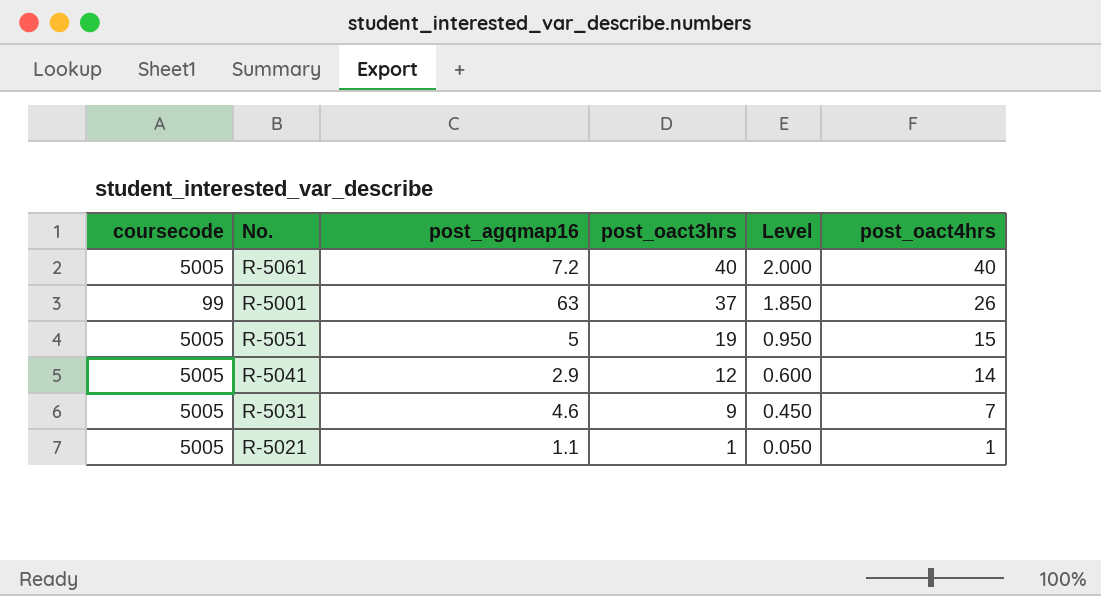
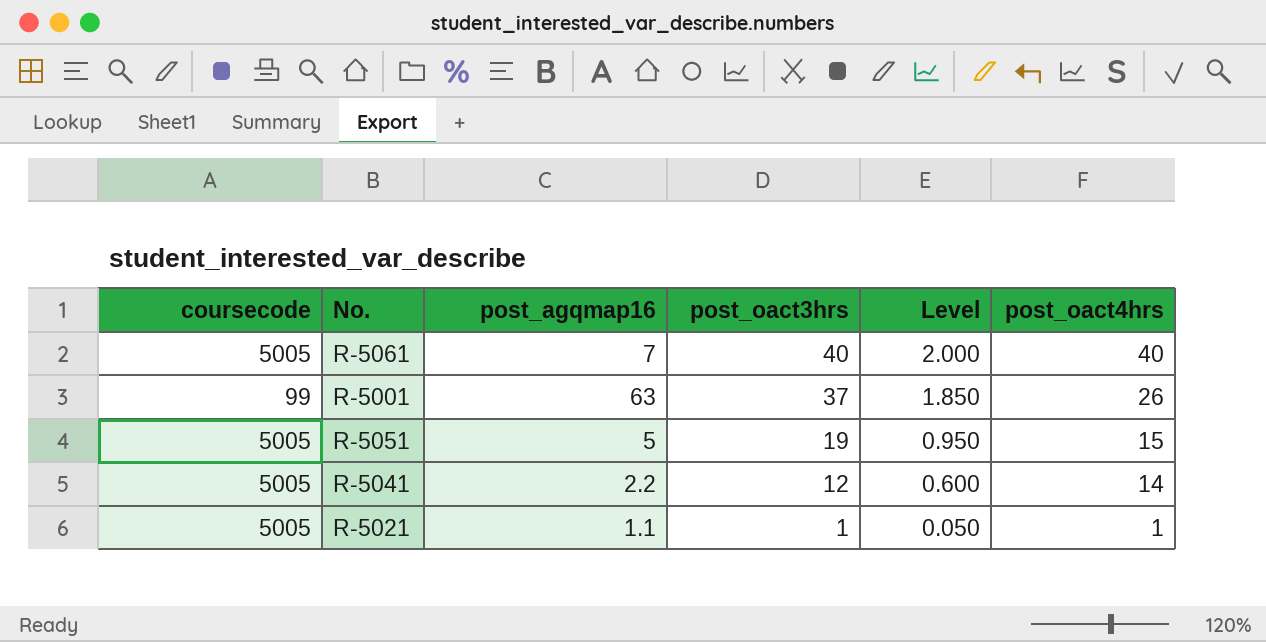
row R-5031: 5005 | 4.6 | 9 | 0.450 | 7 -> none
R-5061 | post_agqmap16: 7.2 -> 7
R-5041 | post_agqmap16: 2.9 -> 2.2

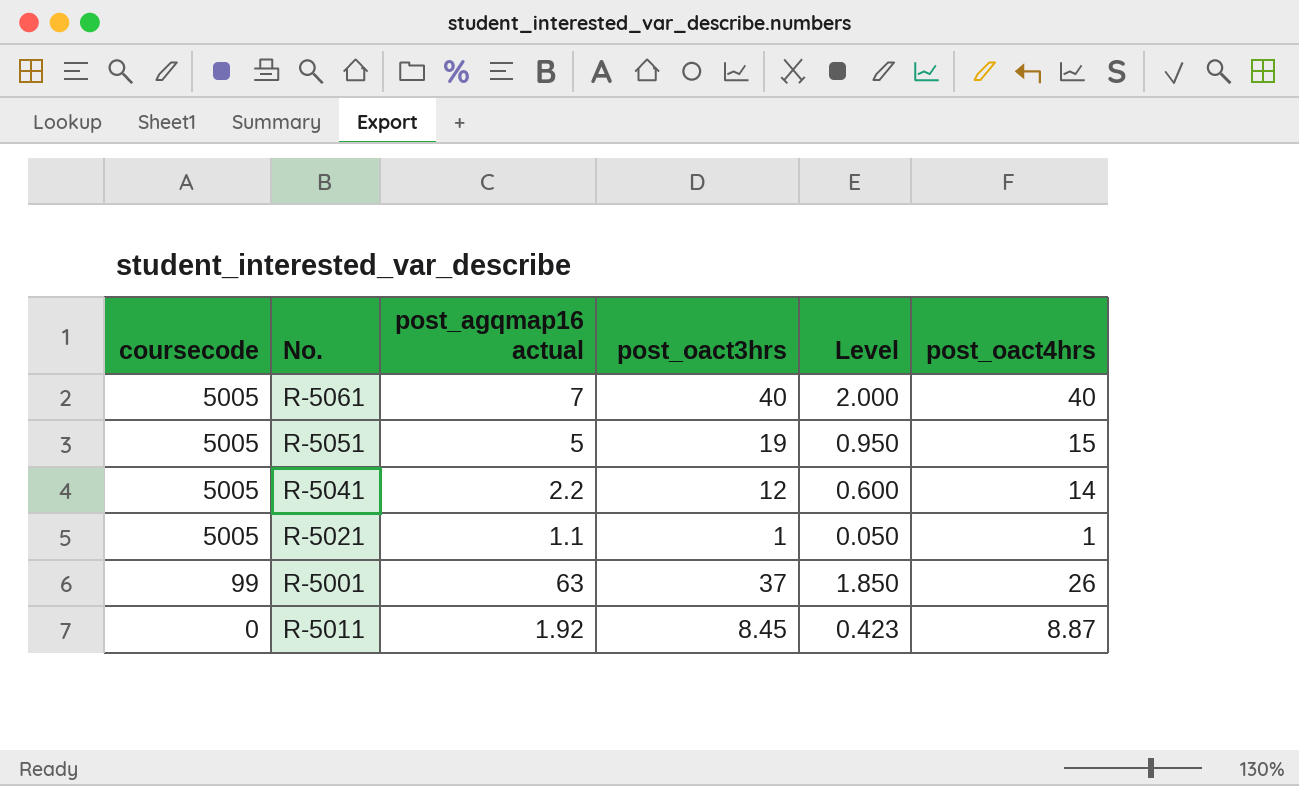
row order: post_oact3hrs descending -> coursecode descending
column name: post_agqmap16 -> post_agqmap16 actual
row R-5011: none -> 0 | 1.92 | 8.45 | 0.423 | 8.87

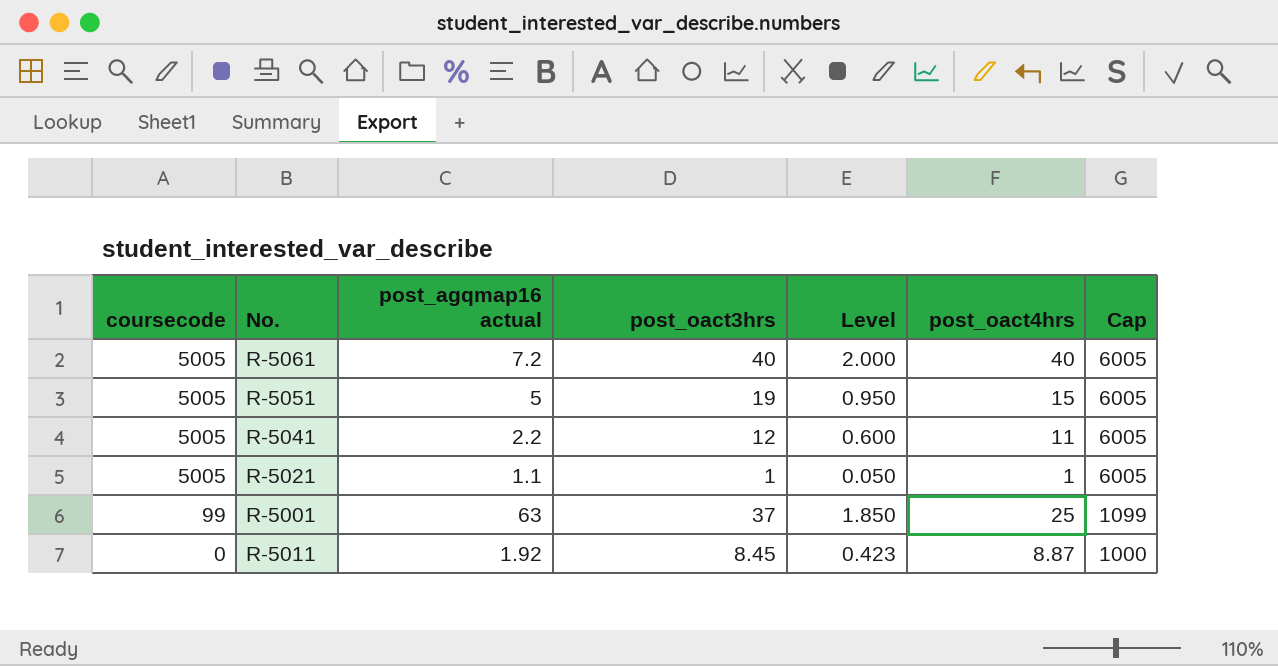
column Cap | formula: none -> [coursecode] + 1000
R-5061 | post_agqmap16 actual: 7 -> 7.2
R-5041 | post_oact4hrs: 14 -> 11
R-5001 | post_oact4hrs: 26 -> 25

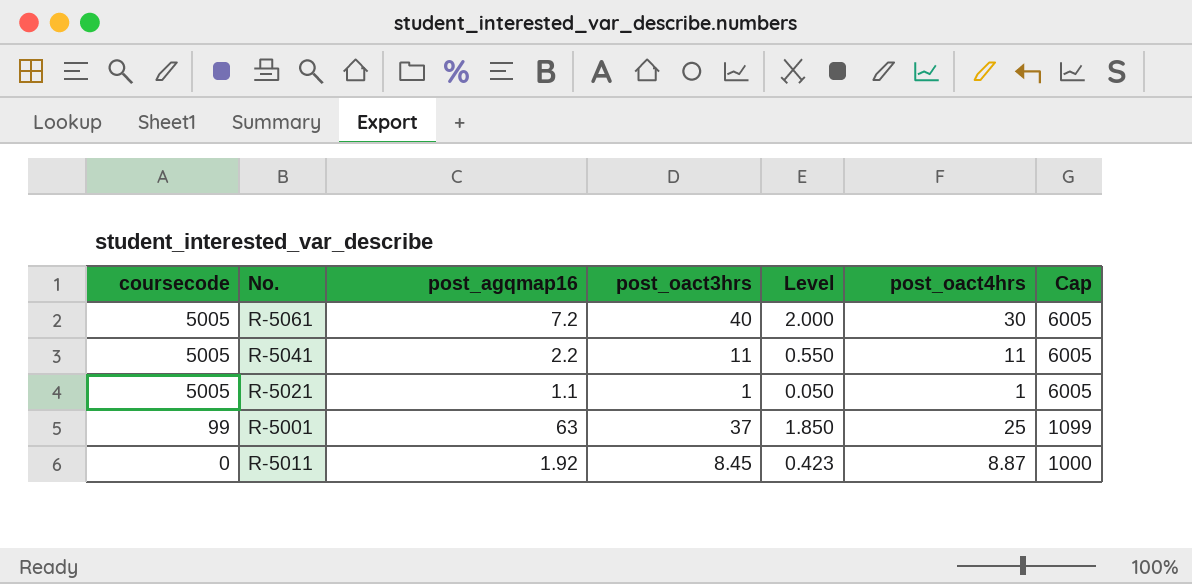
column name: post_agqmap16 actual -> post_agqmap16
row R-5051: 5005 | 5 | 19 | 0.950 | 15 | 6005 -> none
R-5061 | post_oact4hrs: 40 -> 30
R-5041 | post_oact3hrs: 12 -> 11
R-5041 | Level: 0.600 -> 0.550

